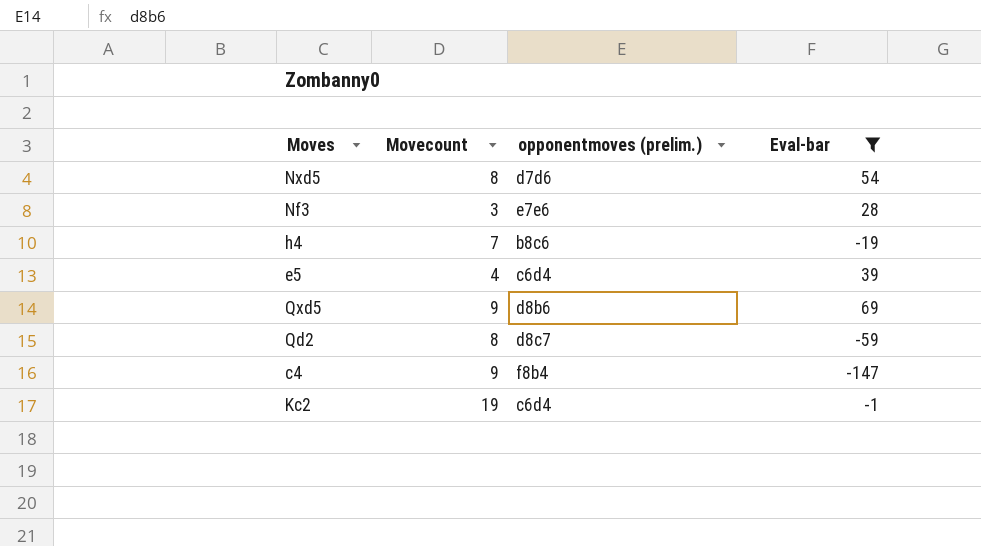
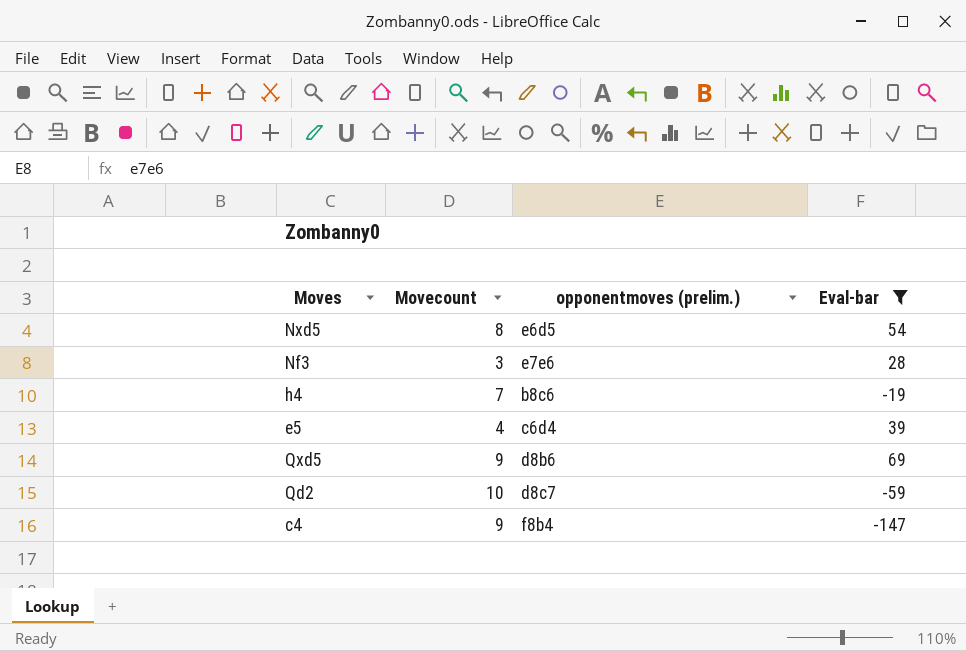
row Kc2: 19 | c6d4 | -1 -> none
Nxd5 | opponentmoves (prelim.): d7d6 -> e6d5
Qd2 | Movecount: 8 -> 10

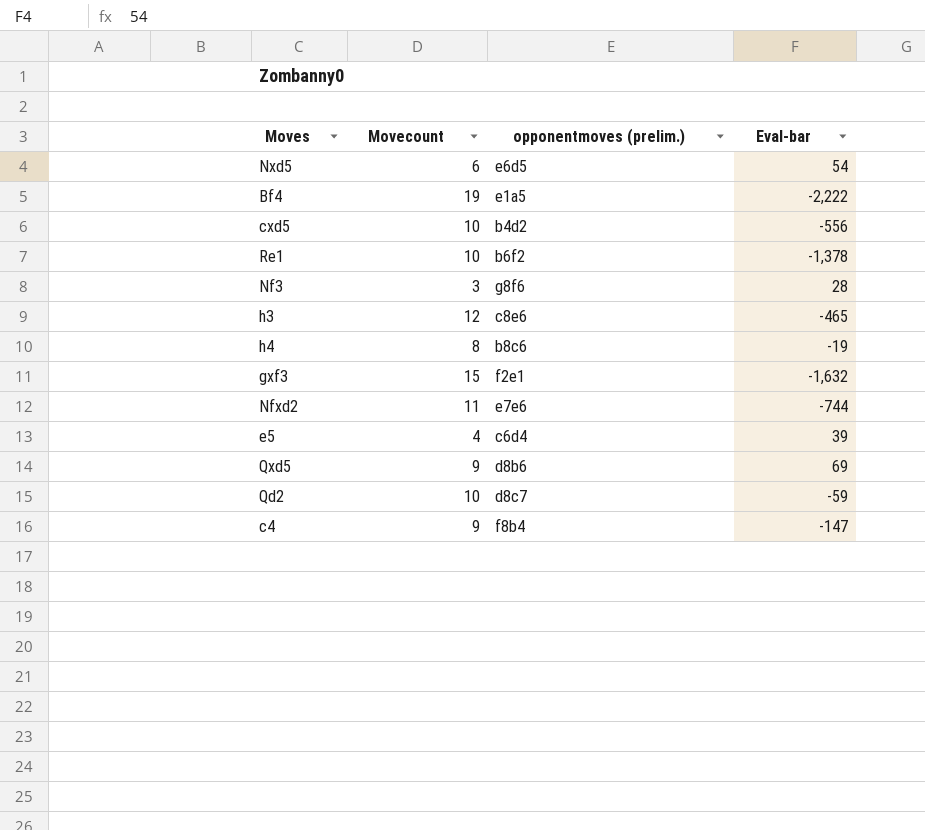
filter: Eval-bar >= -147 -> none
Nxd5 | Movecount: 8 -> 6
Nf3 | opponentmoves (prelim.): e7e6 -> g8f6
h4 | Movecount: 7 -> 8

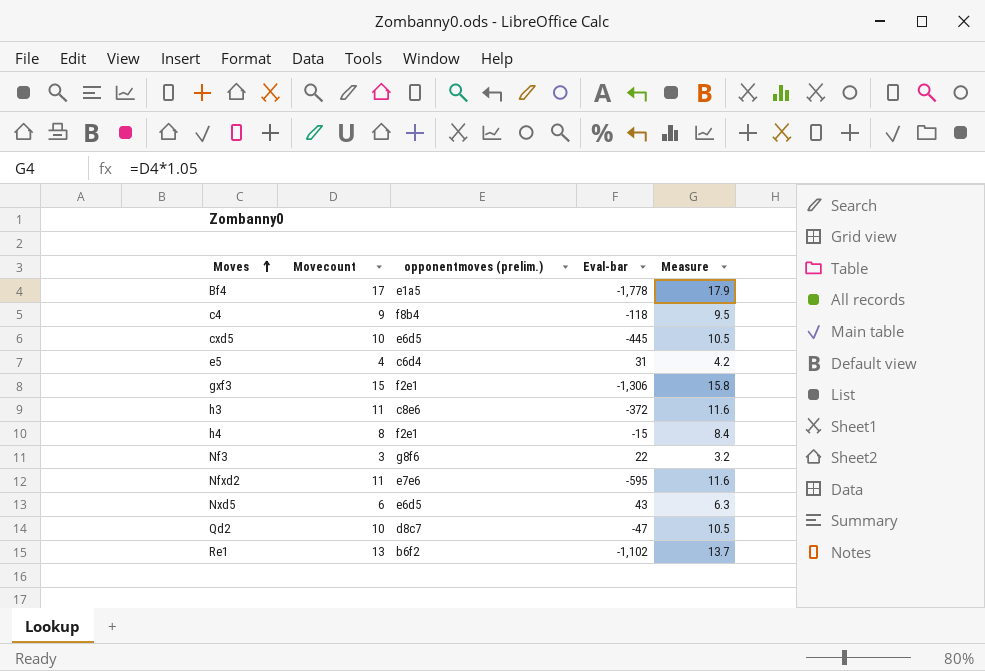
row order: none -> Moves ascending
column Measure | formula: none -> [Movecount] * 1.05
row Qxd5: 9 | d8b6 | 69 -> none
Bf4 | Movecount: 19 -> 17
Bf4 | Eval-bar: -2,222 -> -1,778
c4 | Eval-bar: -147 -> -118
cxd5 | opponentmoves (prelim.): b4d2 -> e6d5
cxd5 | Eval-bar: -556 -> -445
e5 | Eval-bar: 39 -> 31
gxf3 | Eval-bar: -1,632 -> -1,306
h3 | Movecount: 12 -> 11
h3 | Eval-bar: -465 -> -372
h4 | opponentmoves (prelim.): b8c6 -> f2e1
h4 | Eval-bar: -19 -> -15
Nf3 | Eval-bar: 28 -> 22
Nfxd2 | Eval-bar: -744 -> -595
Nxd5 | Eval-bar: 54 -> 43
Qd2 | Eval-bar: -59 -> -47
Re1 | Movecount: 10 -> 13
Re1 | Eval-bar: -1,378 -> -1,102

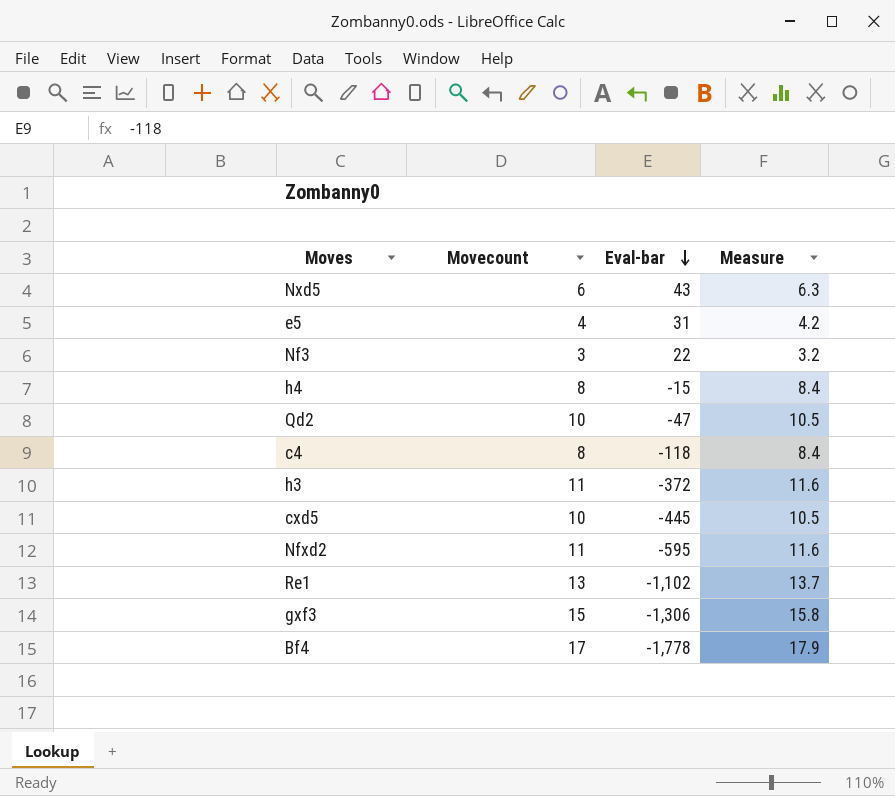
row order: Moves ascending -> Eval-bar descending
column opponentmoves (prelim.) | position: 3 -> none
c4 | Movecount: 9 -> 8
c4 | Measure: 9.5 -> 8.4

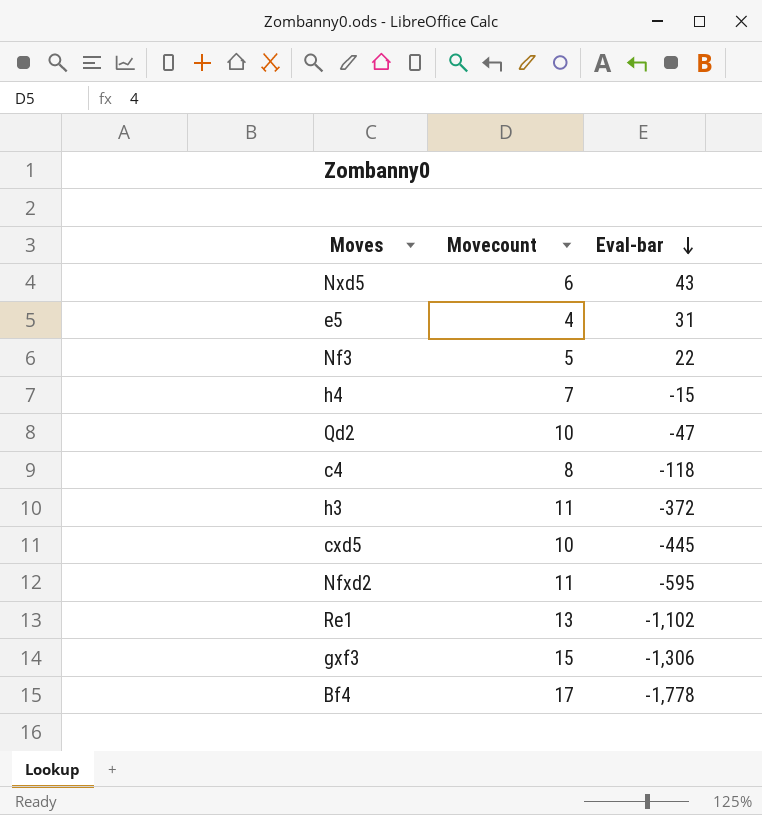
column Measure | formula: [Movecount] * 1.05 -> none
Nf3 | Movecount: 3 -> 5
h4 | Movecount: 8 -> 7

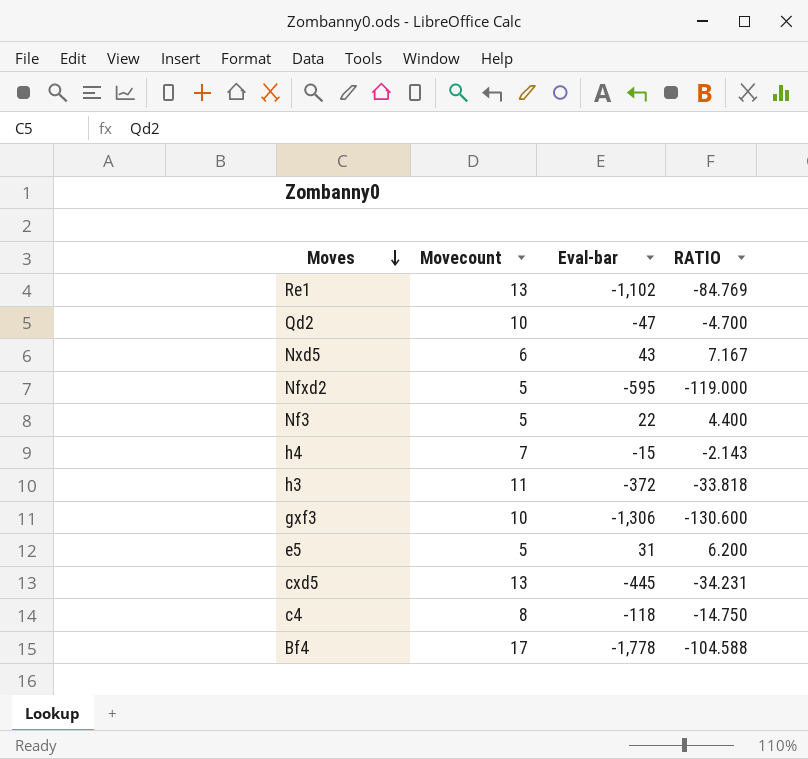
row order: Eval-bar descending -> Moves descending
column RATIO | formula: none -> [Eval-bar] / [Movecount]
Nfxd2 | Movecount: 11 -> 5
gxf3 | Movecount: 15 -> 10
e5 | Movecount: 4 -> 5
cxd5 | Movecount: 10 -> 13

